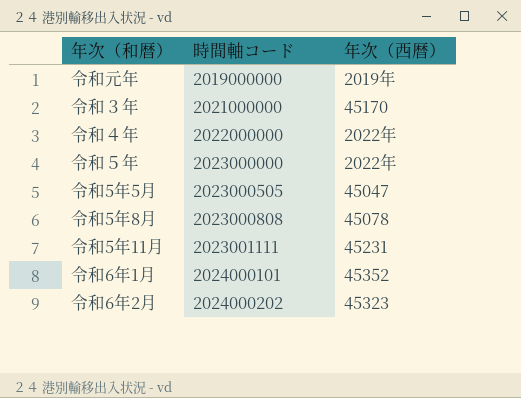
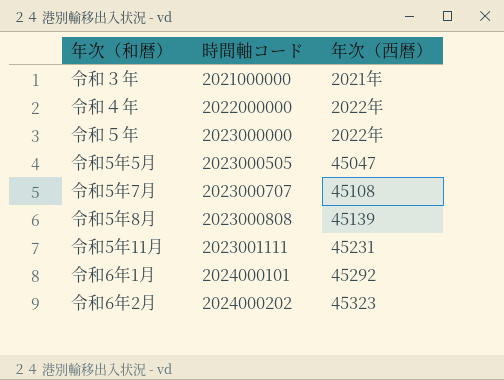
row 令和元年: 2019000000 | 2019年 -> none
令和３年 | 年次（西暦）: 45170 -> 2021年
row 令和5年7月: none -> 2023000707 | 45108
令和5年8月 | 年次（西暦）: 45078 -> 45139
令和6年1月 | 年次（西暦）: 45352 -> 45292

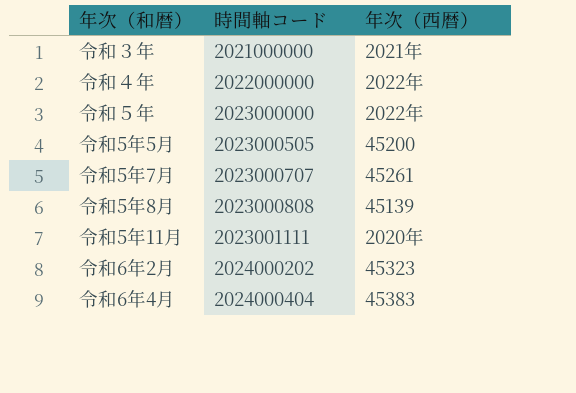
row 令和6年1月: 2024000101 | 45292 -> none
令和5年5月 | 年次（西暦）: 45047 -> 45200
令和5年7月 | 年次（西暦）: 45108 -> 45261
令和5年11月 | 年次（西暦）: 45231 -> 2020年
row 令和6年4月: none -> 2024000404 | 45383

